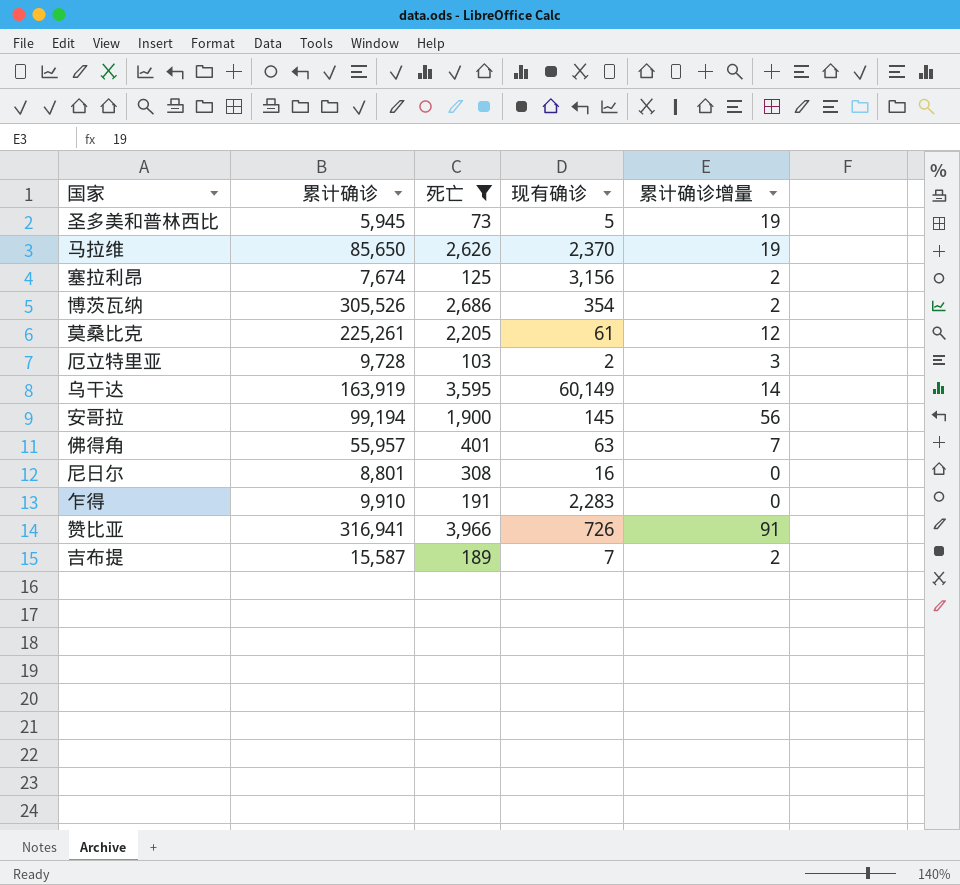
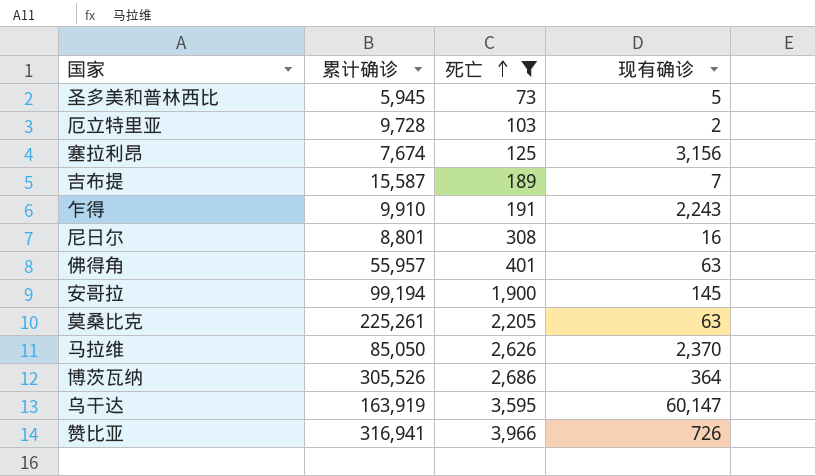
row order: none -> 死亡 ascending
column 累计确诊增量 | position: 5 -> none
乍得 | 现有确诊: 2,283 -> 2,243
莫桑比克 | 现有确诊: 61 -> 63
马拉维 | 累计确诊: 85,650 -> 85,050
博茨瓦纳 | 现有确诊: 354 -> 364
乌干达 | 现有确诊: 60,149 -> 60,147

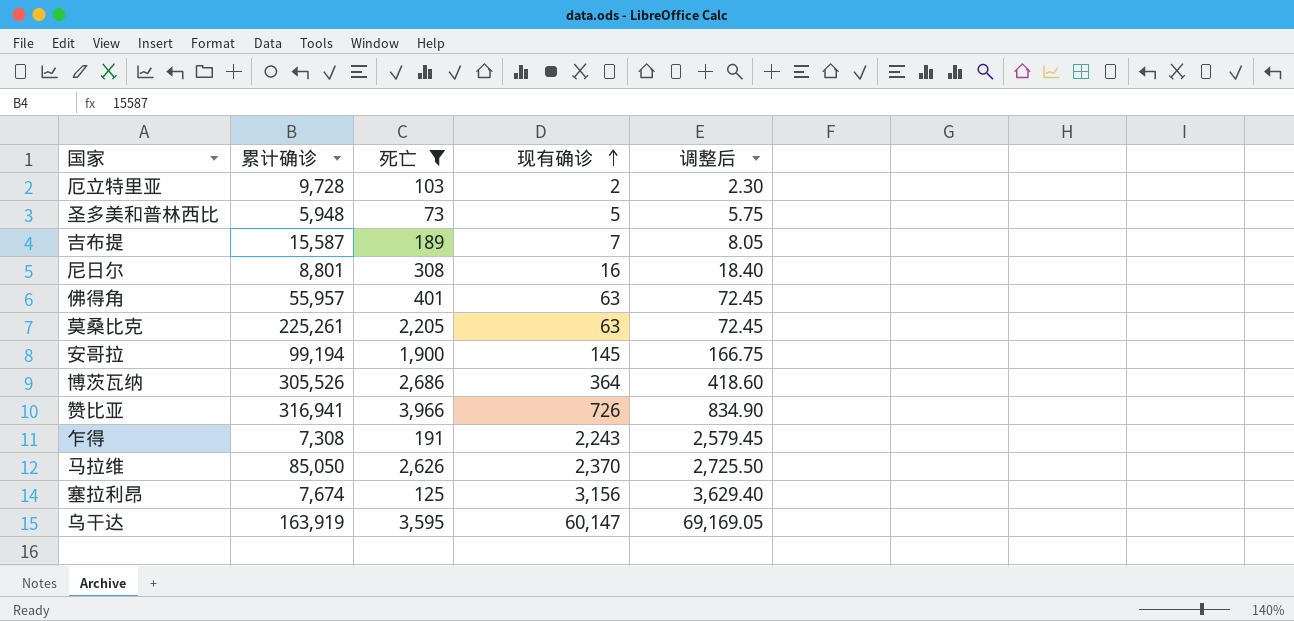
row order: 死亡 ascending -> 现有确诊 ascending
column 调整后 | formula: none -> [现有确诊] * 1.15
圣多美和普林西比 | 累计确诊: 5,945 -> 5,948
乍得 | 累计确诊: 9,910 -> 7,308

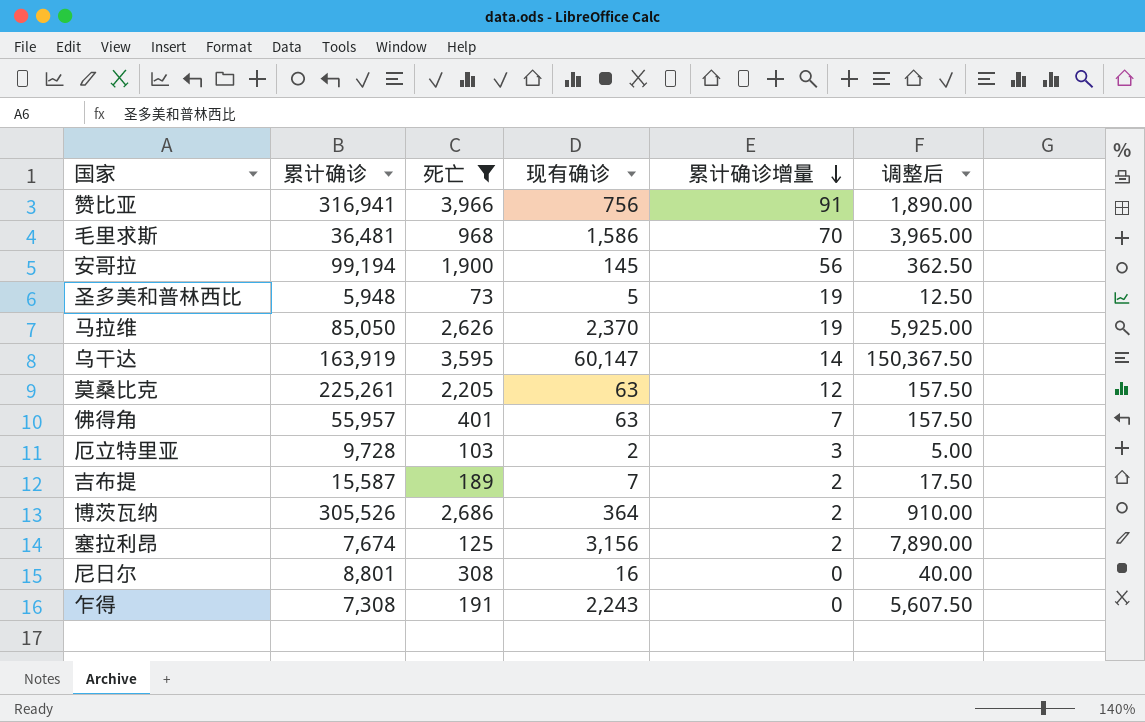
row order: 现有确诊 ascending -> 累计确诊增量 descending
column 累计确诊增量 | position: none -> 5
column 调整后 | formula: [现有确诊] * 1.15 -> [现有确诊] * 2.5
赞比亚 | 现有确诊: 726 -> 756
row 毛里求斯: none -> 36,481 | 968 | 1,586 | 70 | 3,965.00

